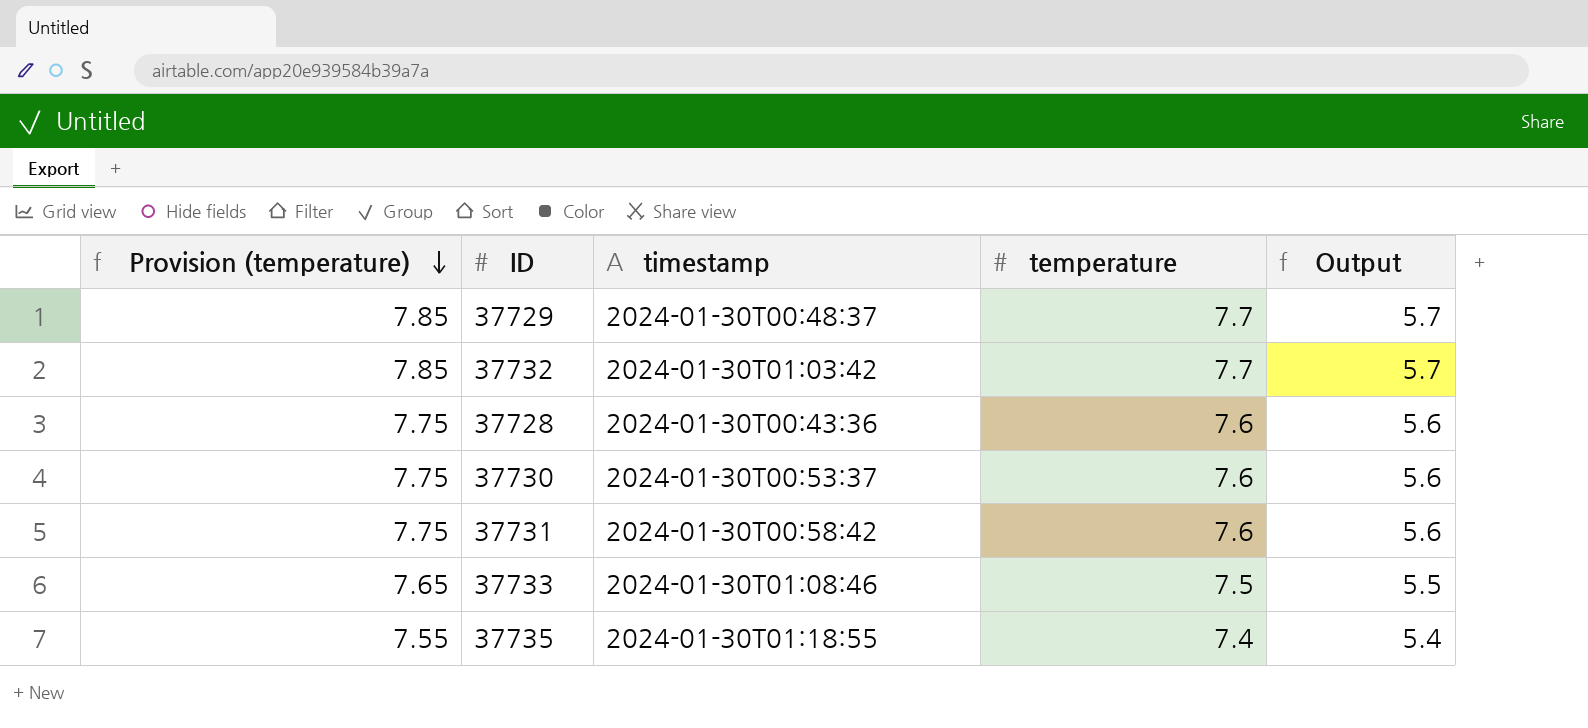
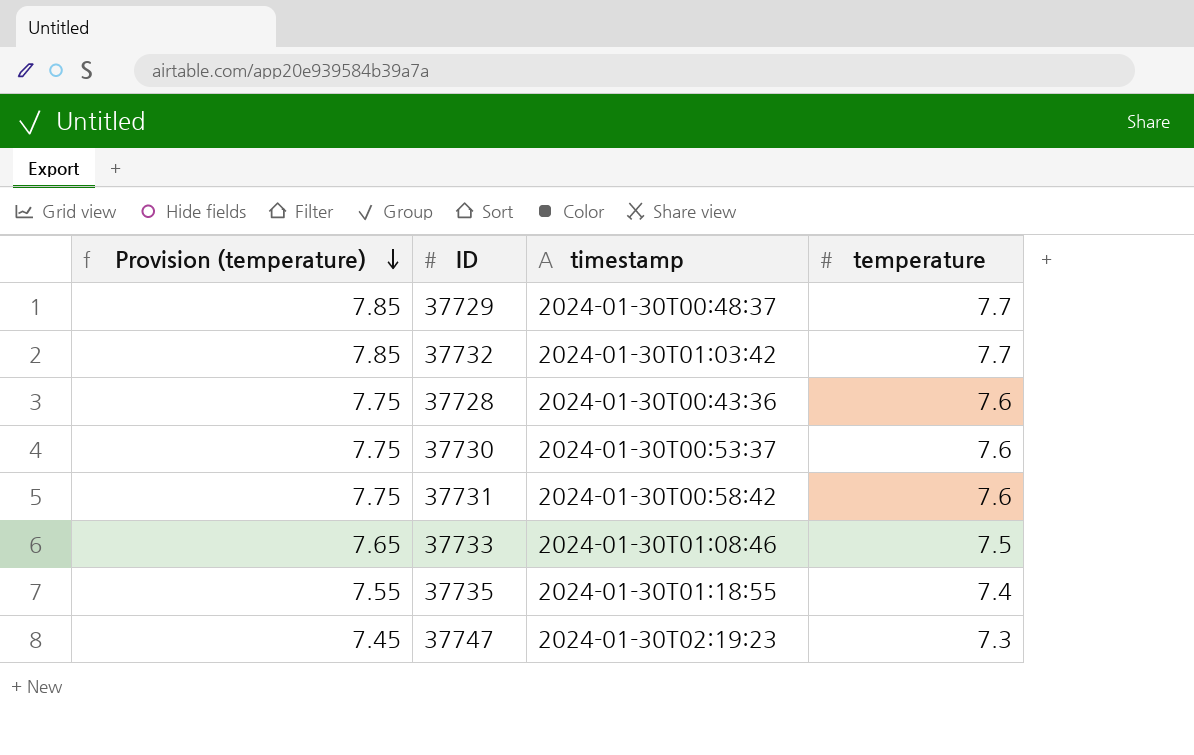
column Output | formula: [temperature] - 2 -> none
row 37747: none -> 7.45 | 2024-01-30T02:19:23 | 7.3

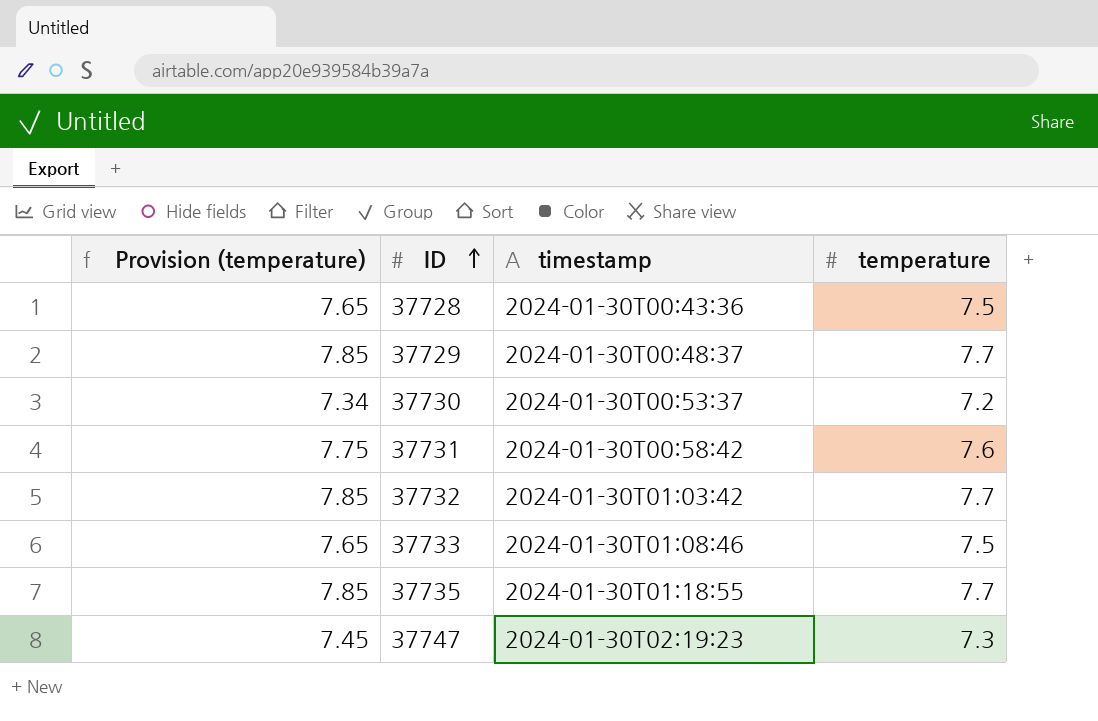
row order: Provision (temperature) descending -> ID ascending
37728 | Provision (temperature): 7.75 -> 7.65
37728 | temperature: 7.6 -> 7.5
37730 | Provision (temperature): 7.75 -> 7.34
37730 | temperature: 7.6 -> 7.2
37735 | Provision (temperature): 7.55 -> 7.85
37735 | temperature: 7.4 -> 7.7

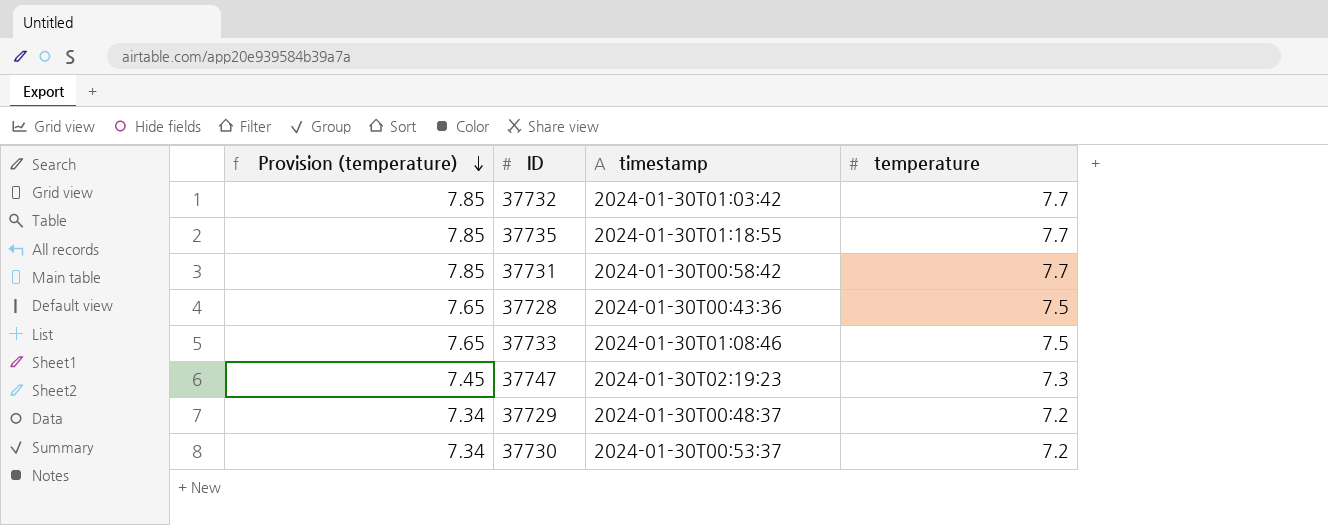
row order: ID ascending -> Provision (temperature) descending
37731 | Provision (temperature): 7.75 -> 7.85
37731 | temperature: 7.6 -> 7.7
37729 | Provision (temperature): 7.85 -> 7.34
37729 | temperature: 7.7 -> 7.2

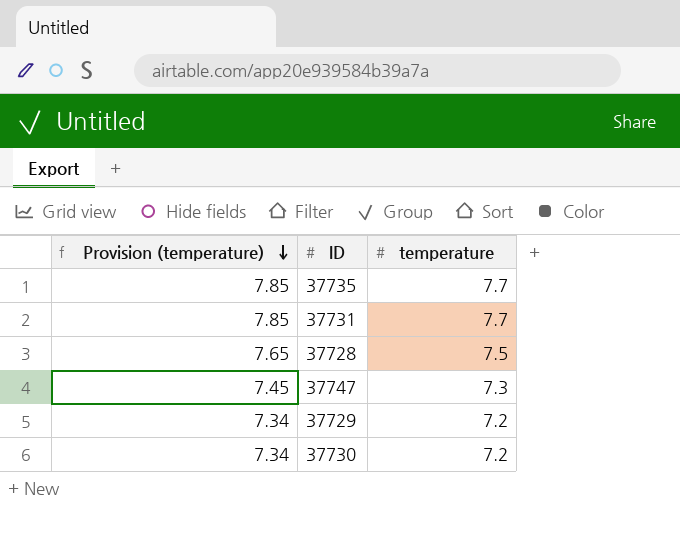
column timestamp | position: 3 -> none
row 37732: 7.85 | 2024-01-30T01:03:42 | 7.7 -> none
row 37733: 7.65 | 2024-01-30T01:08:46 | 7.5 -> none

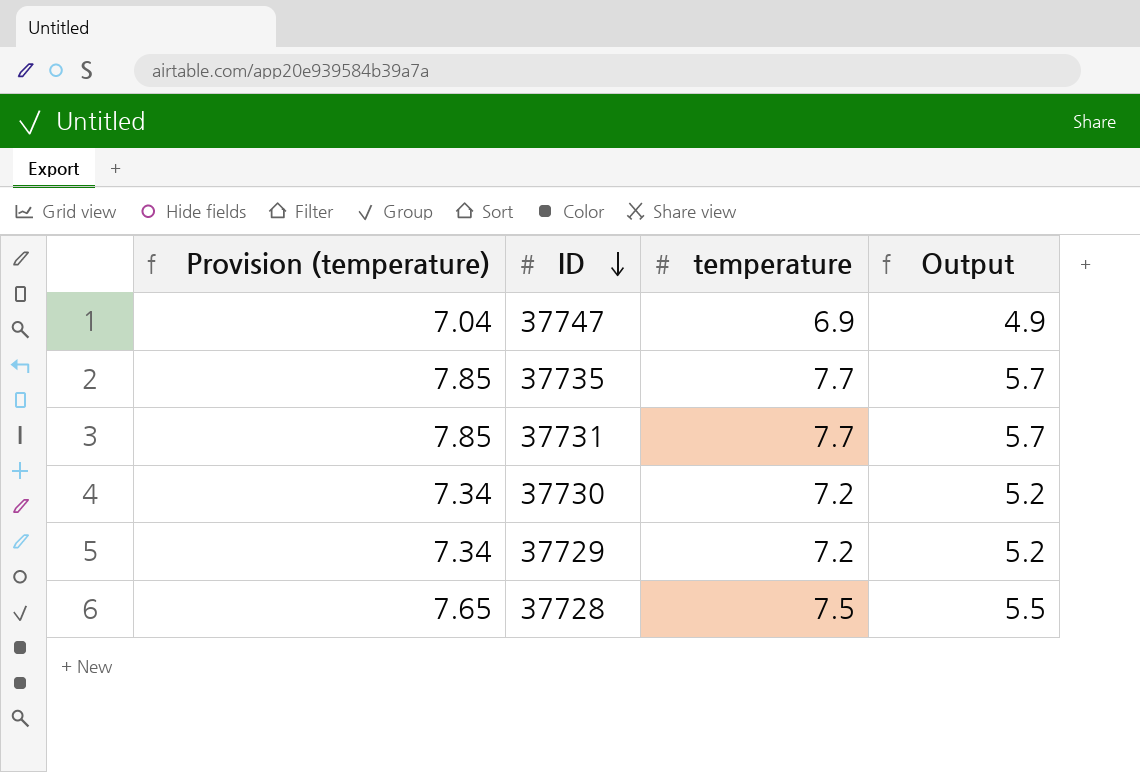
row order: Provision (temperature) descending -> ID descending
column Output | formula: none -> [temperature] - 2
37747 | Provision (temperature): 7.45 -> 7.04
37747 | temperature: 7.3 -> 6.9

